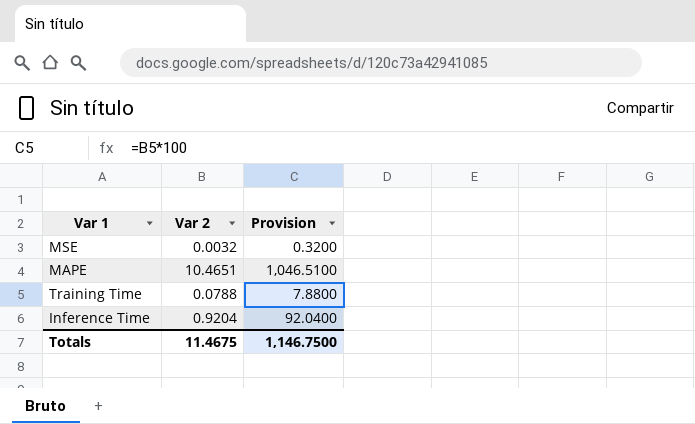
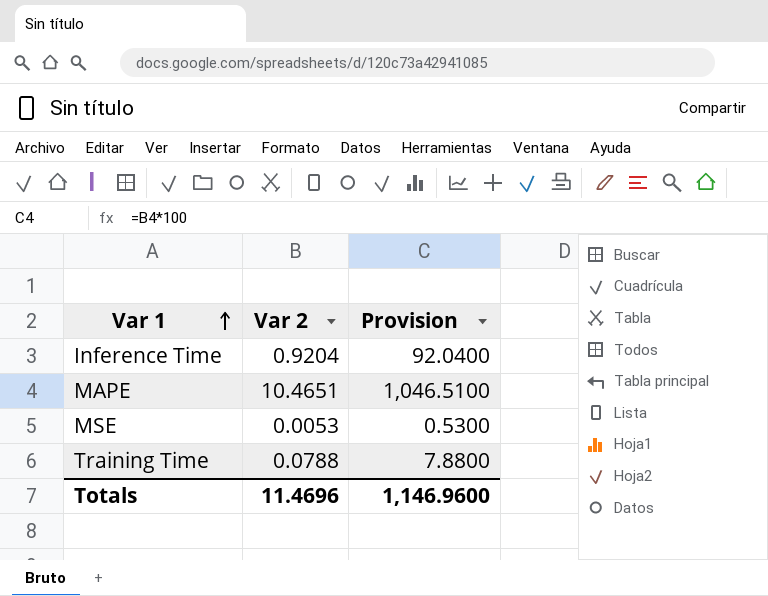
row order: none -> Var 1 ascending
MSE | Var 2: 0.0032 -> 0.0053
MSE | Provision: 0.3200 -> 0.5300
Totals | Var 2: 11.4675 -> 11.4696
Totals | Provision: 1,146.7500 -> 1,146.9600

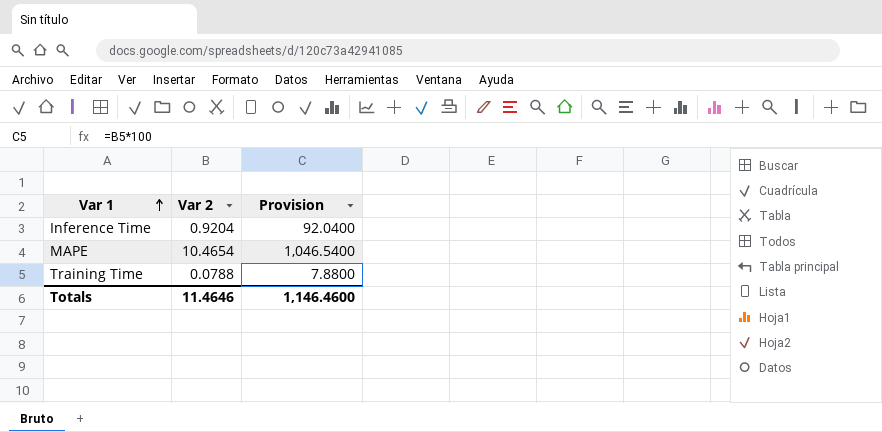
row MSE: 0.0053 | 0.5300 -> none
MAPE | Var 2: 10.4651 -> 10.4654
MAPE | Provision: 1,046.5100 -> 1,046.5400
Totals | Var 2: 11.4696 -> 11.4646
Totals | Provision: 1,146.9600 -> 1,146.4600

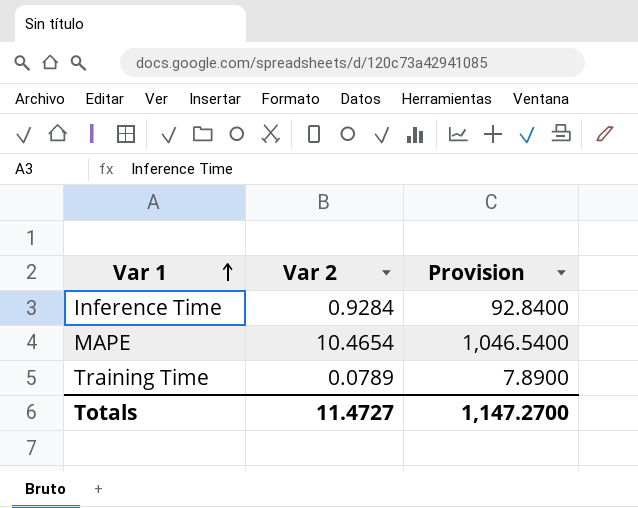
Inference Time | Var 2: 0.9204 -> 0.9284
Inference Time | Provision: 92.0400 -> 92.8400
Training Time | Var 2: 0.0788 -> 0.0789
Training Time | Provision: 7.8800 -> 7.8900
Totals | Var 2: 11.4646 -> 11.4727
Totals | Provision: 1,146.4600 -> 1,147.2700

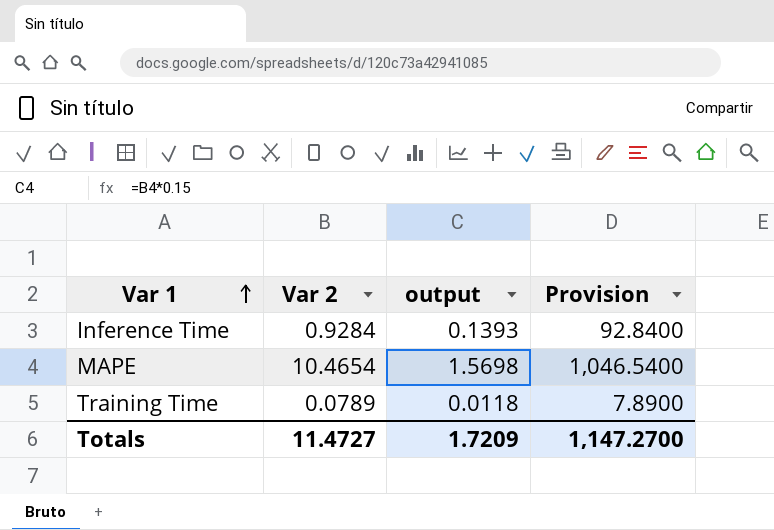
column output | formula: none -> [Var 2] * 0.15

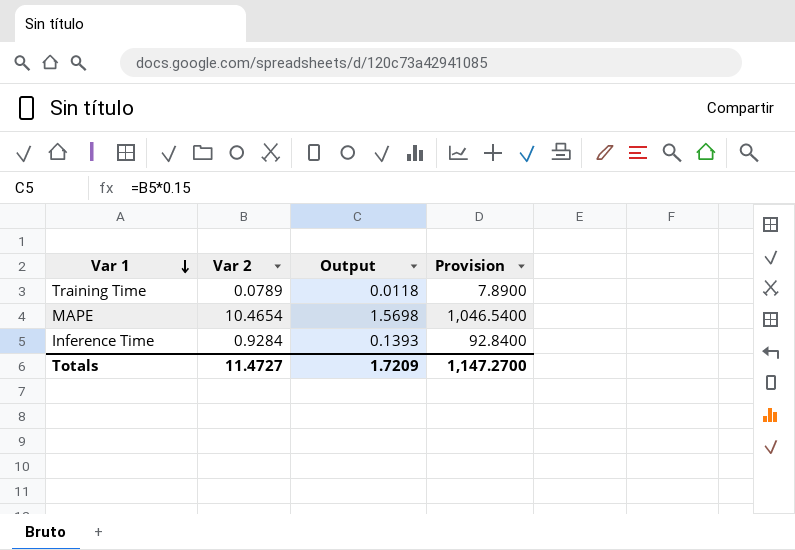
row order: Var 1 ascending -> Var 1 descending
column name: output -> Output

